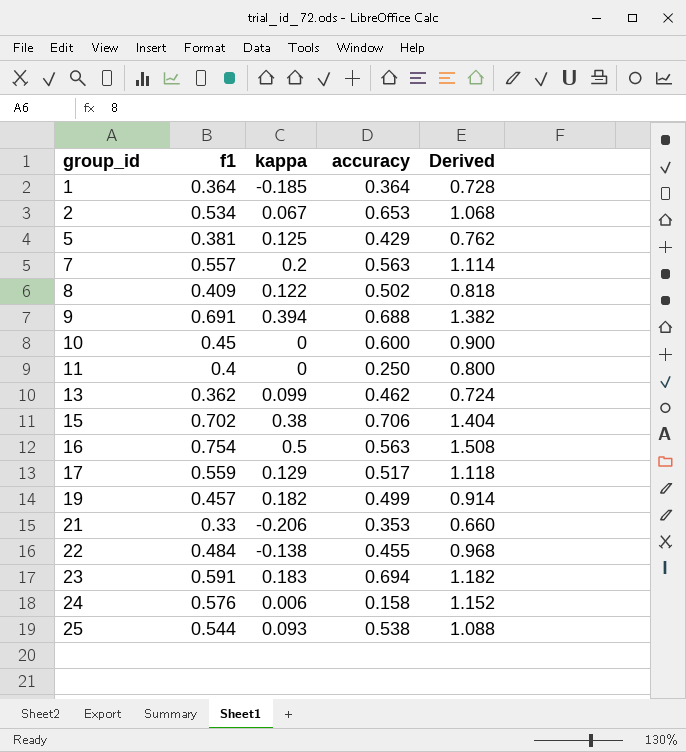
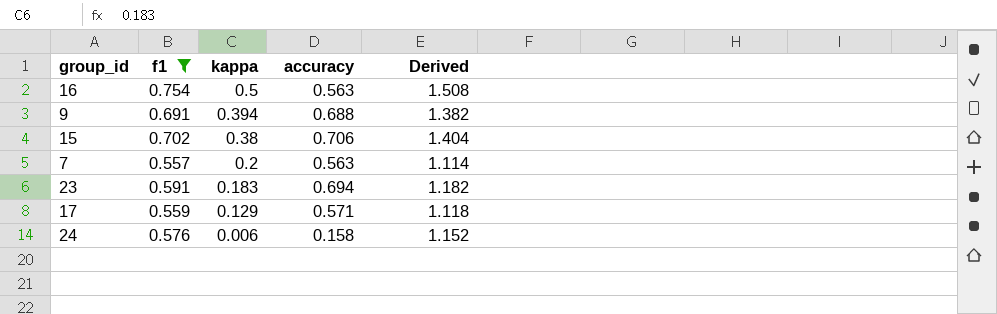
filter: none -> f1 >= 0.557
row order: group_id ascending -> kappa descending
17 | accuracy: 0.517 -> 0.571

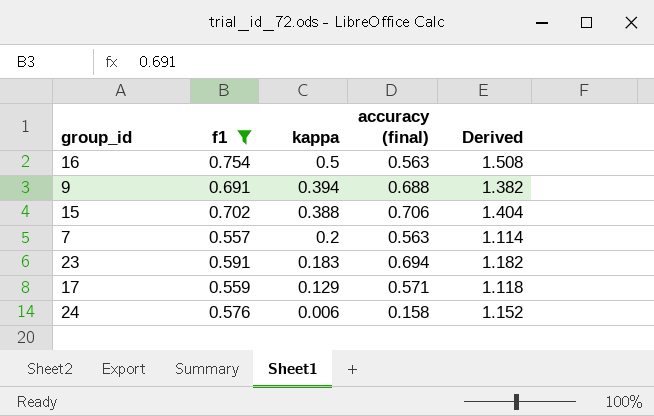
column name: accuracy -> accuracy (final)
15 | kappa: 0.38 -> 0.388

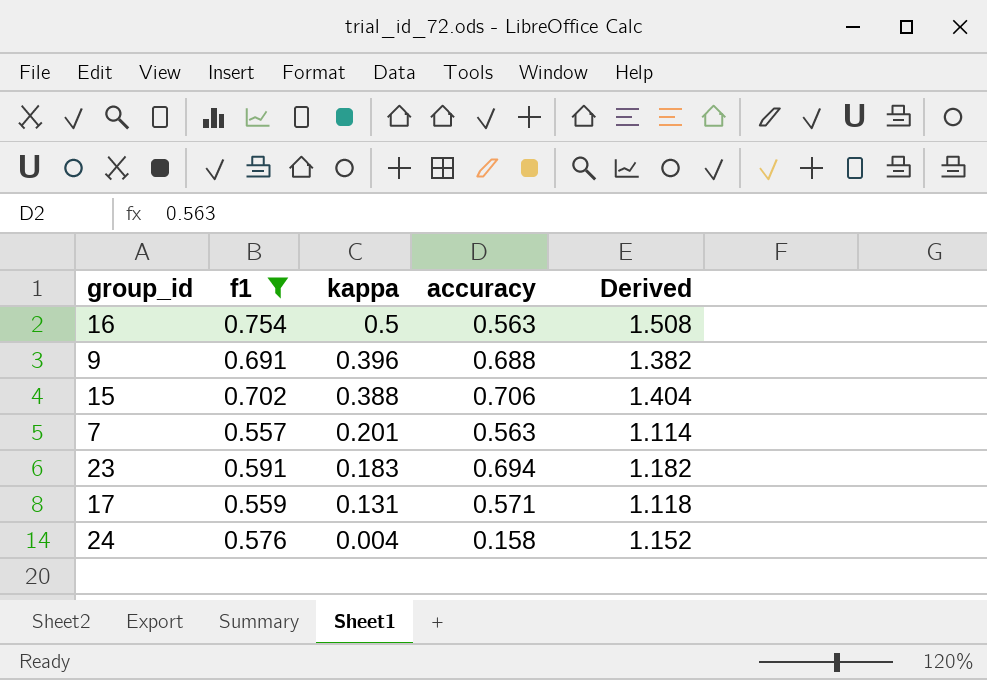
column name: accuracy (final) -> accuracy
9 | kappa: 0.394 -> 0.396
7 | kappa: 0.2 -> 0.201
17 | kappa: 0.129 -> 0.131
24 | kappa: 0.006 -> 0.004

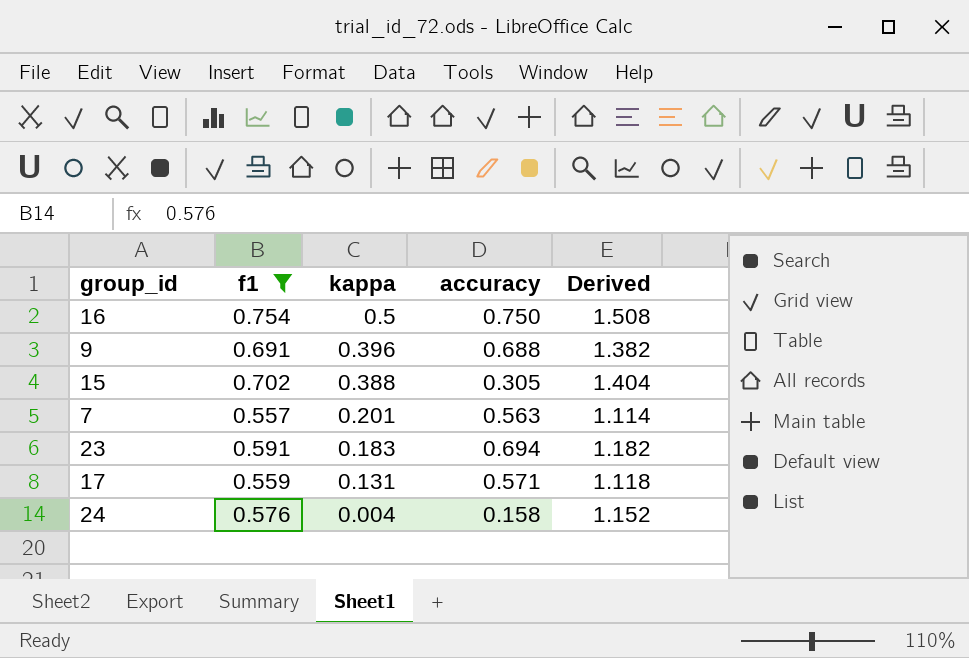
16 | accuracy: 0.563 -> 0.750
15 | accuracy: 0.706 -> 0.305

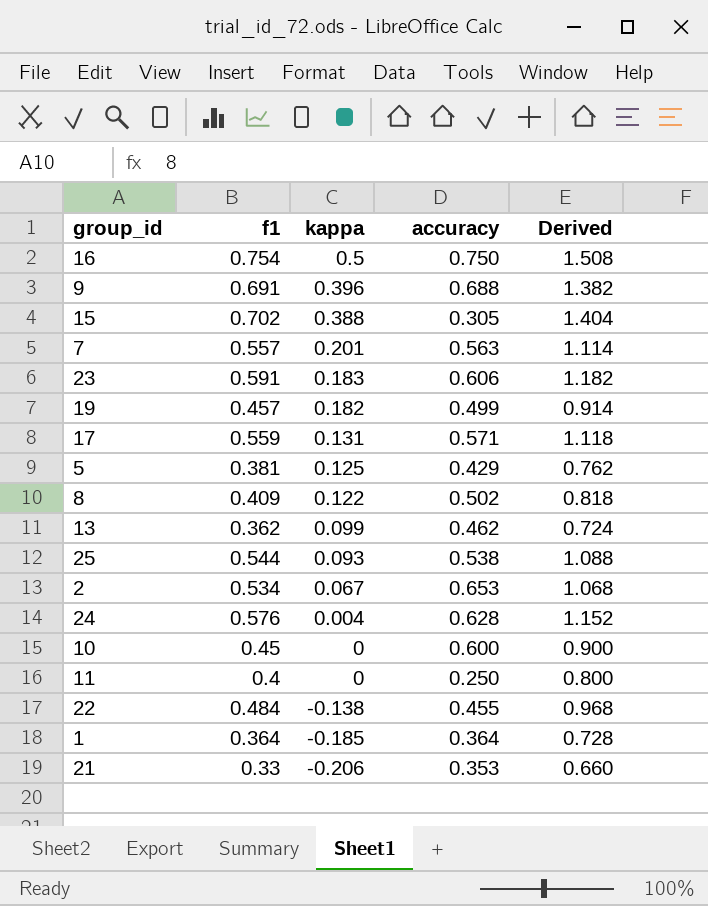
filter: f1 >= 0.557 -> none
23 | accuracy: 0.694 -> 0.606
24 | accuracy: 0.158 -> 0.628

